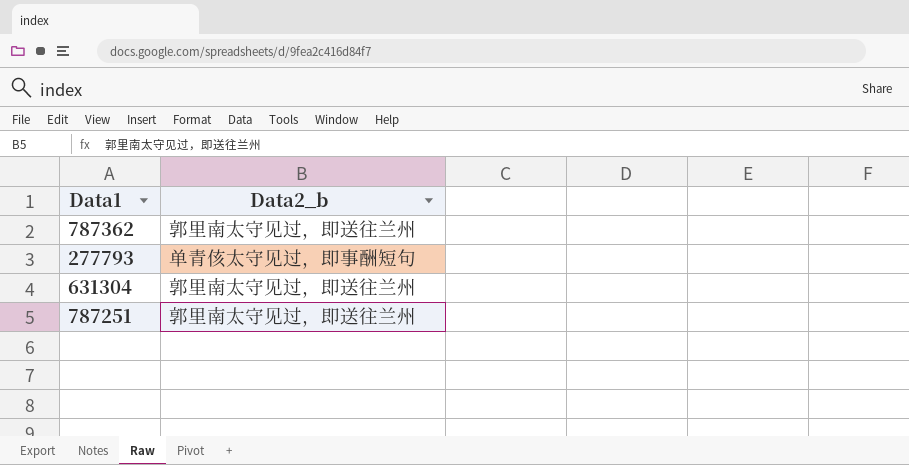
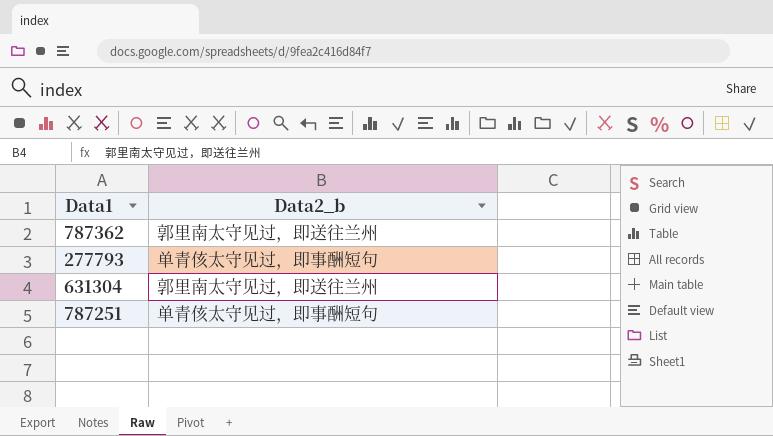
787251 | Data2_b: 郭里南太守见过，即送往兰州 -> 单青侅太守见过，即事酬短句

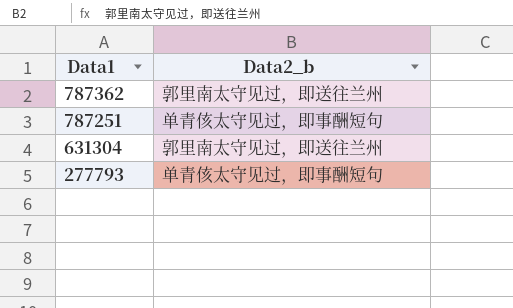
row order: none -> Data1 descending

